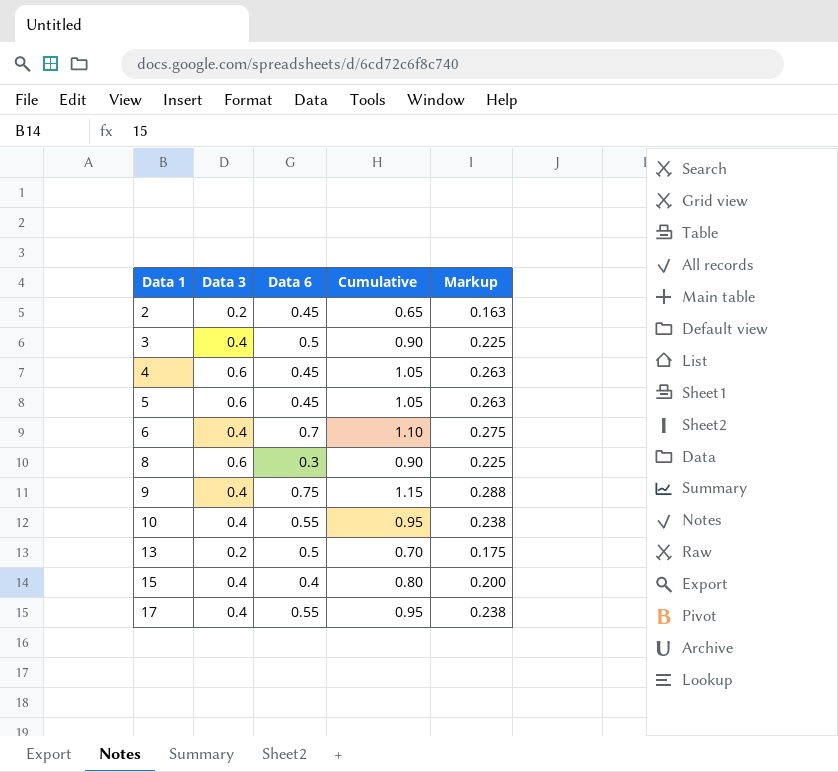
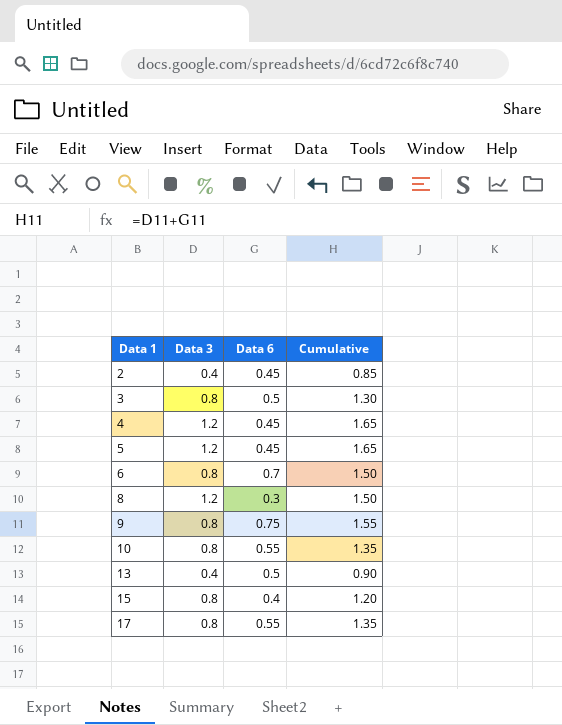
column Markup | formula: [Cumulative] * 0.25 -> none
2 | Data 3: 0.2 -> 0.4
2 | Cumulative: 0.65 -> 0.85
3 | Data 3: 0.4 -> 0.8
3 | Cumulative: 0.90 -> 1.30
4 | Data 3: 0.6 -> 1.2
4 | Cumulative: 1.05 -> 1.65
5 | Data 3: 0.6 -> 1.2
5 | Cumulative: 1.05 -> 1.65
6 | Data 3: 0.4 -> 0.8
6 | Cumulative: 1.10 -> 1.50
8 | Data 3: 0.6 -> 1.2
8 | Cumulative: 0.90 -> 1.50
9 | Data 3: 0.4 -> 0.8
9 | Cumulative: 1.15 -> 1.55
10 | Data 3: 0.4 -> 0.8
10 | Cumulative: 0.95 -> 1.35
13 | Data 3: 0.2 -> 0.4
13 | Cumulative: 0.70 -> 0.90
15 | Data 3: 0.4 -> 0.8
15 | Cumulative: 0.80 -> 1.20
17 | Data 3: 0.4 -> 0.8
17 | Cumulative: 0.95 -> 1.35

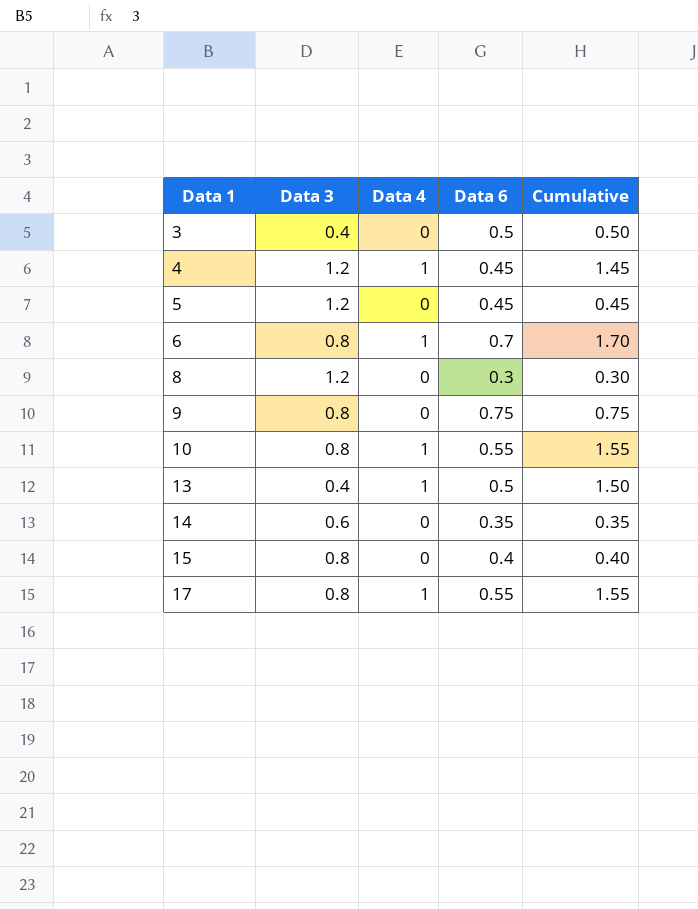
column Data 4 | position: none -> 3
column Cumulative | formula: [Data 3] + [Data 6] -> [Data 4] + [Data 6]
row 2: 0.4 | 0.45 | 0.85 -> none
3 | Data 3: 0.8 -> 0.4
row 14: none -> 0.6 | 0 | 0.35 | 0.35

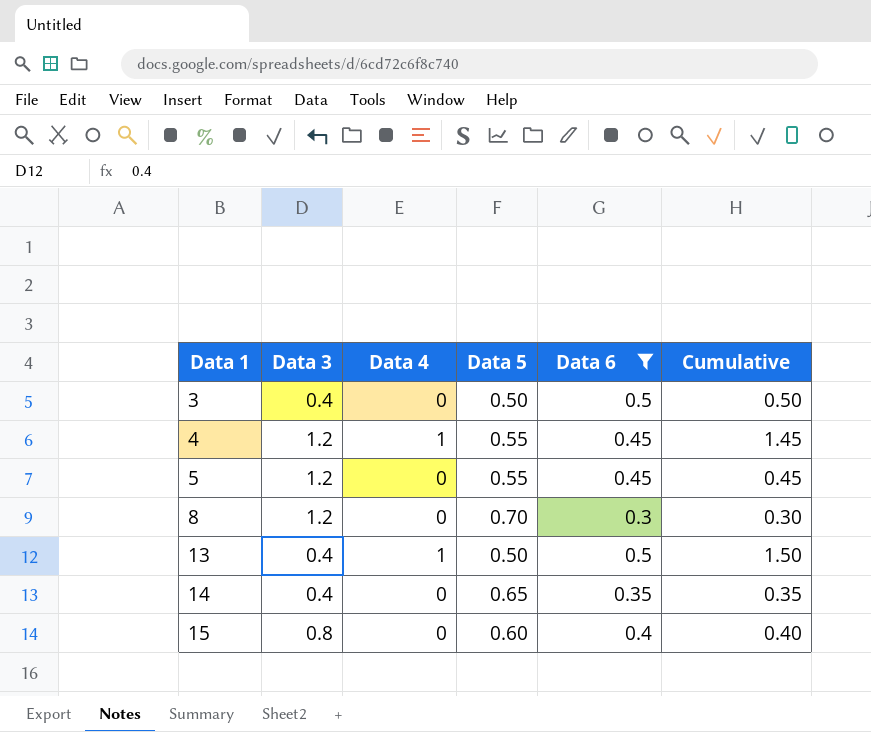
filter: none -> Data 6 <= 0.5
column Data 5 | position: none -> 4
14 | Data 3: 0.6 -> 0.4

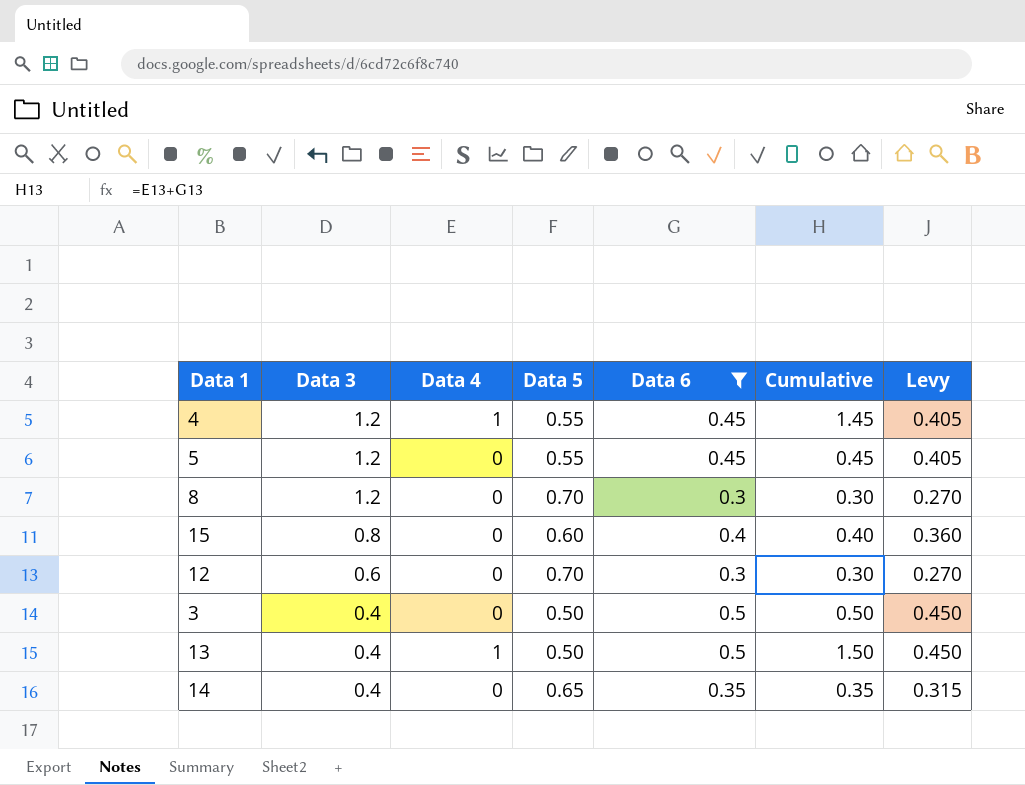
row order: Data 1 ascending -> Data 3 descending
column Levy | formula: none -> [Data 6] * 0.9
row 12: none -> 0.6 | 0 | 0.70 | 0.3 | 0.30 | 0.270

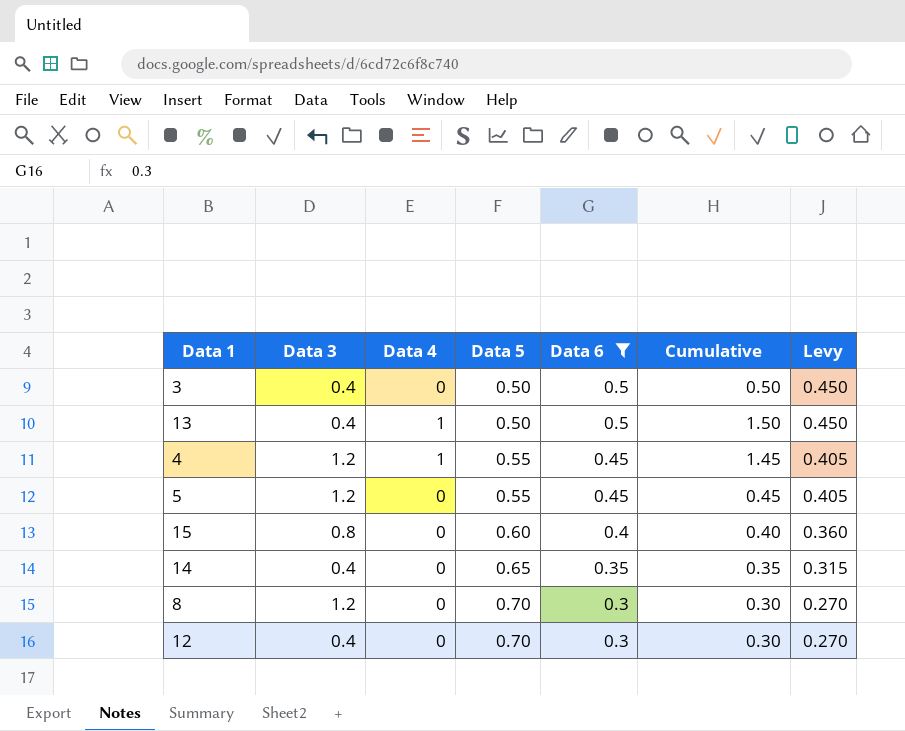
row order: Data 3 descending -> Data 5 ascending
12 | Data 3: 0.6 -> 0.4

